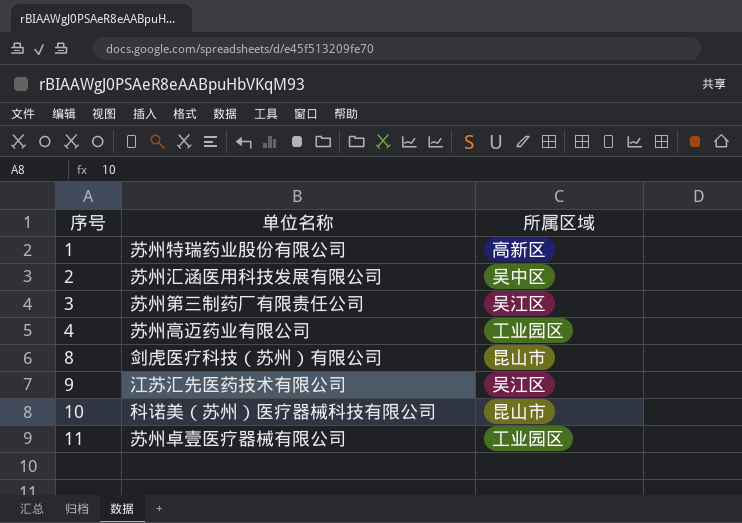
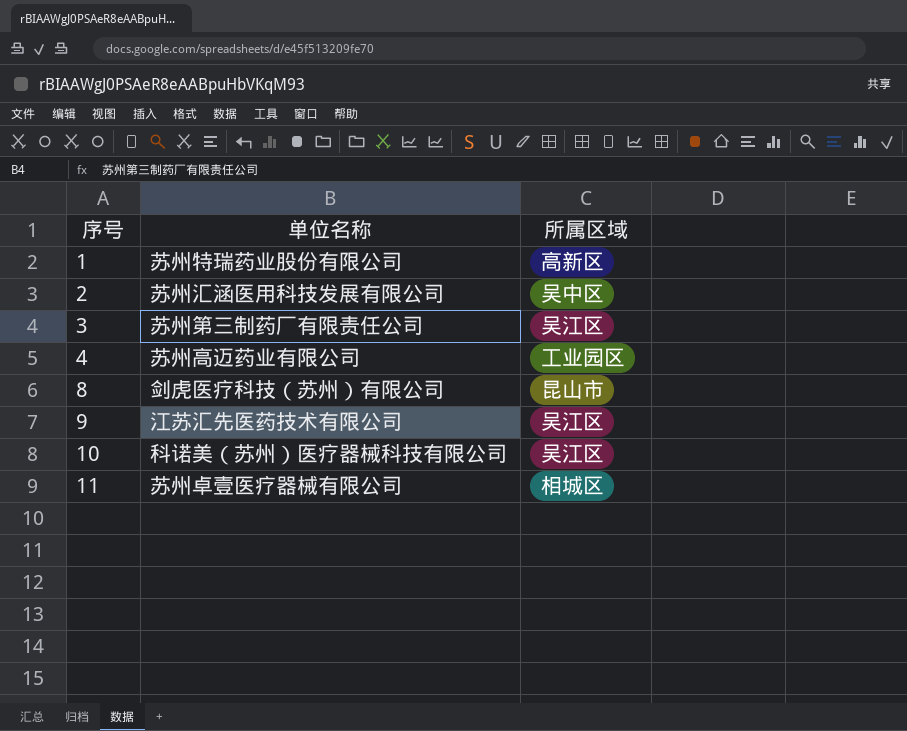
10 | 所属区域: 昆山市 -> 吴江区
11 | 所属区域: 工业园区 -> 相城区

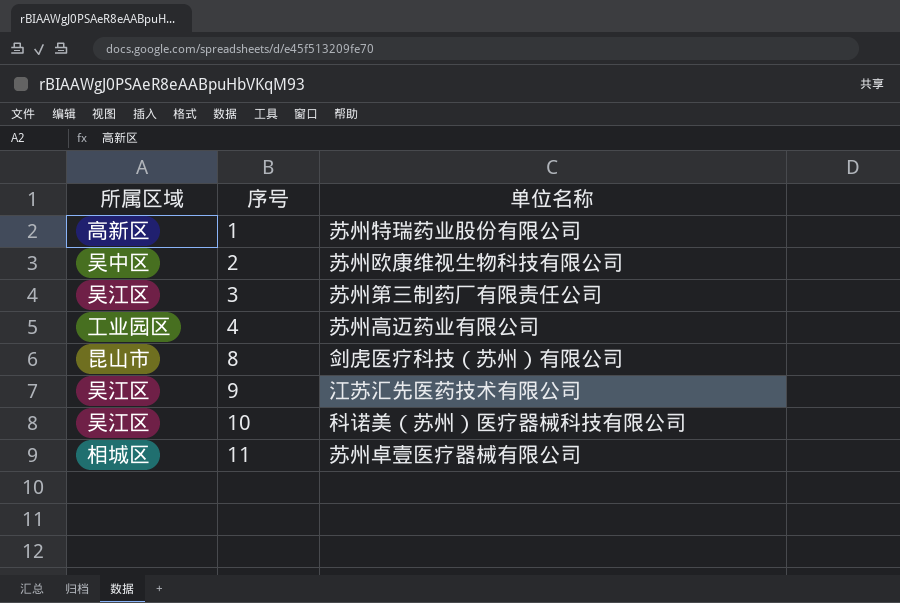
column 所属区域 | position: 3 -> 1
2 | 单位名称: 苏州汇涵医用科技发展有限公司 -> 苏州欧康维视生物科技有限公司

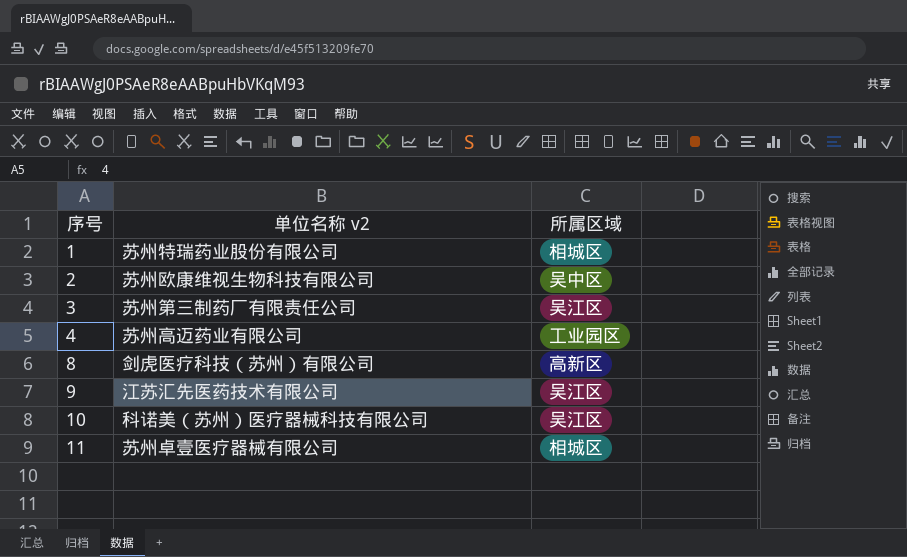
column name: 单位名称 -> 单位名称 v2
column 所属区域 | position: 1 -> 3
1 | 所属区域: 高新区 -> 相城区
8 | 所属区域: 昆山市 -> 高新区

